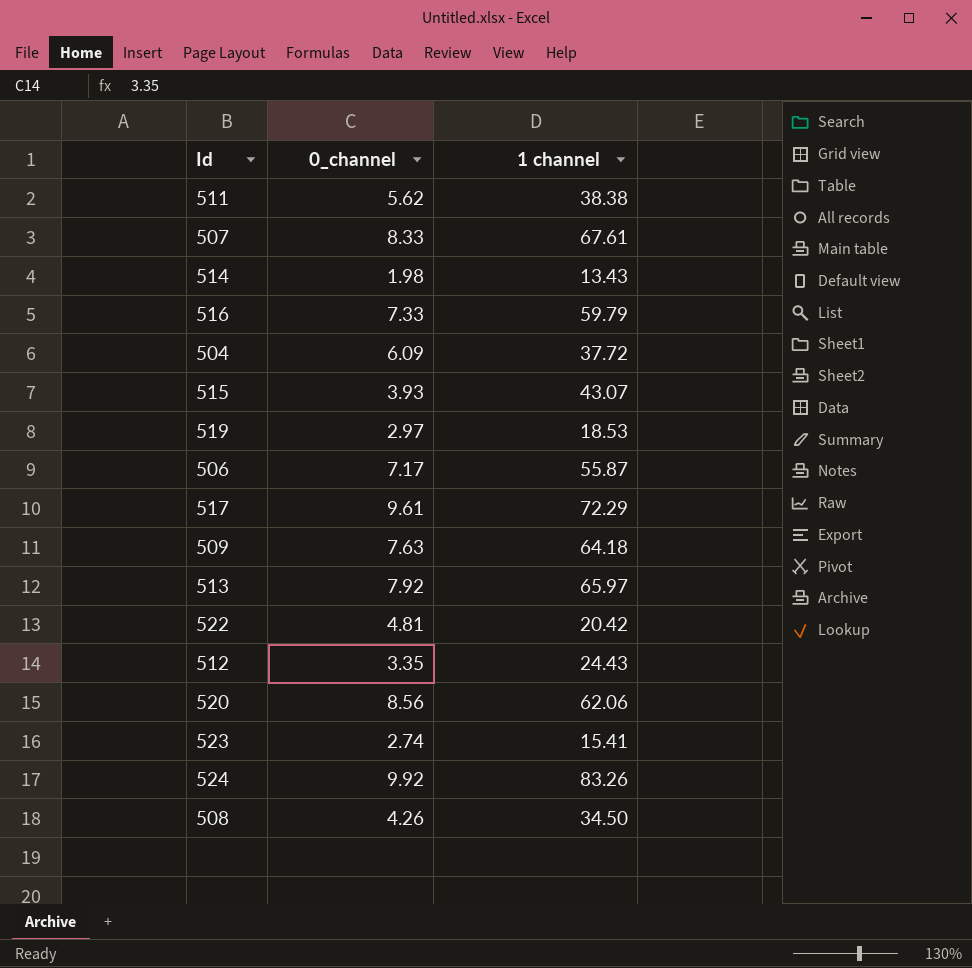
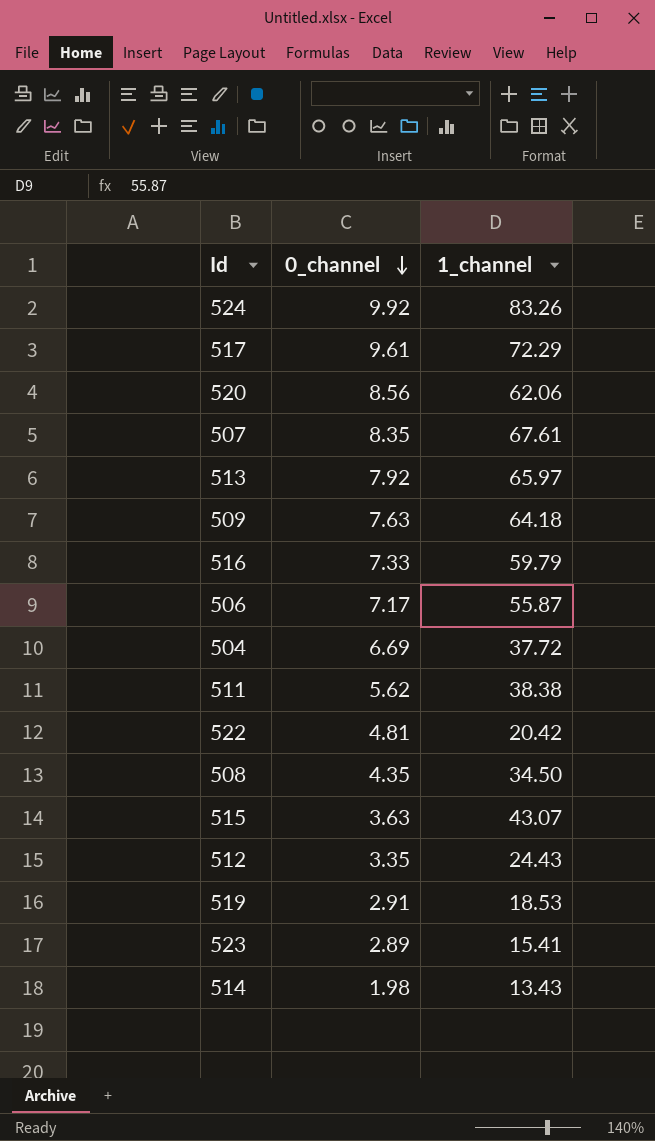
row order: none -> 0_channel descending
column name: 1 channel -> 1_channel
507 | 0_channel: 8.33 -> 8.35
504 | 0_channel: 6.09 -> 6.69
508 | 0_channel: 4.26 -> 4.35
515 | 0_channel: 3.93 -> 3.63
519 | 0_channel: 2.97 -> 2.91
523 | 0_channel: 2.74 -> 2.89

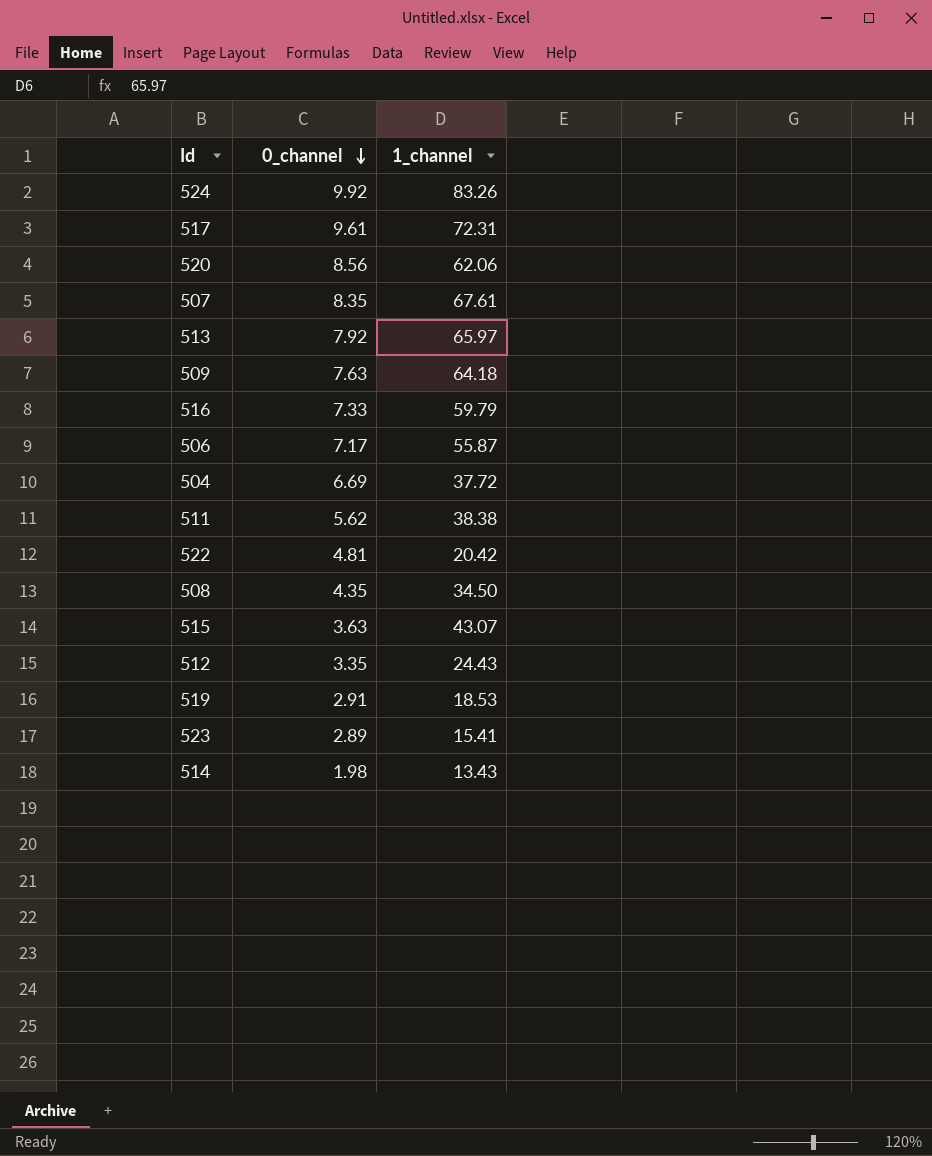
517 | 1_channel: 72.29 -> 72.31

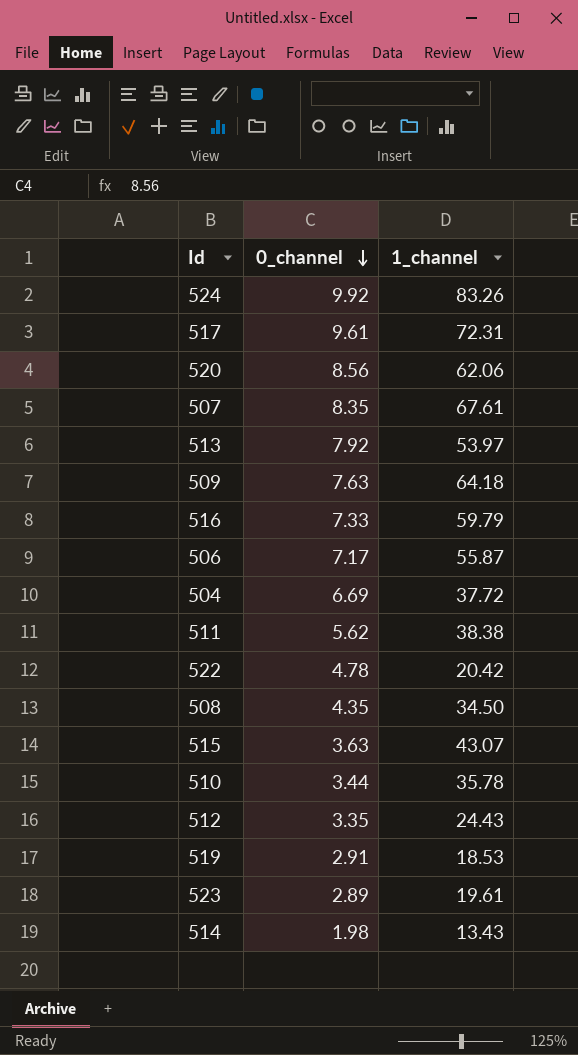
513 | 1_channel: 65.97 -> 53.97
522 | 0_channel: 4.81 -> 4.78
row 510: none -> 3.44 | 35.78
523 | 1_channel: 15.41 -> 19.61

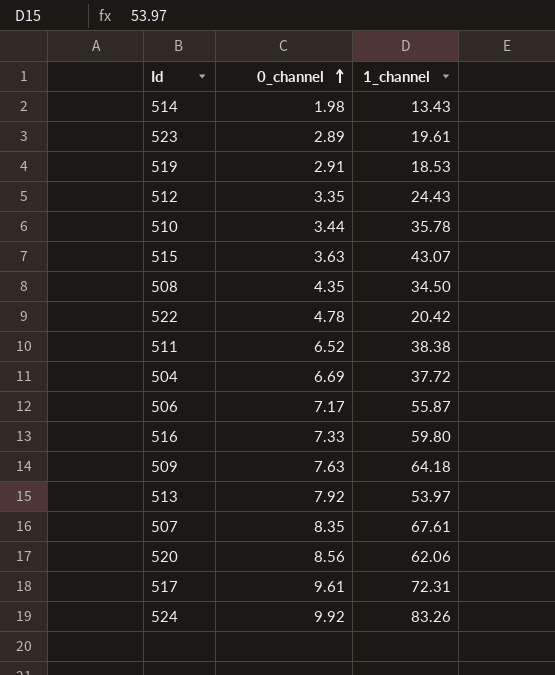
row order: 0_channel descending -> 0_channel ascending
511 | 0_channel: 5.62 -> 6.52
516 | 1_channel: 59.79 -> 59.80

